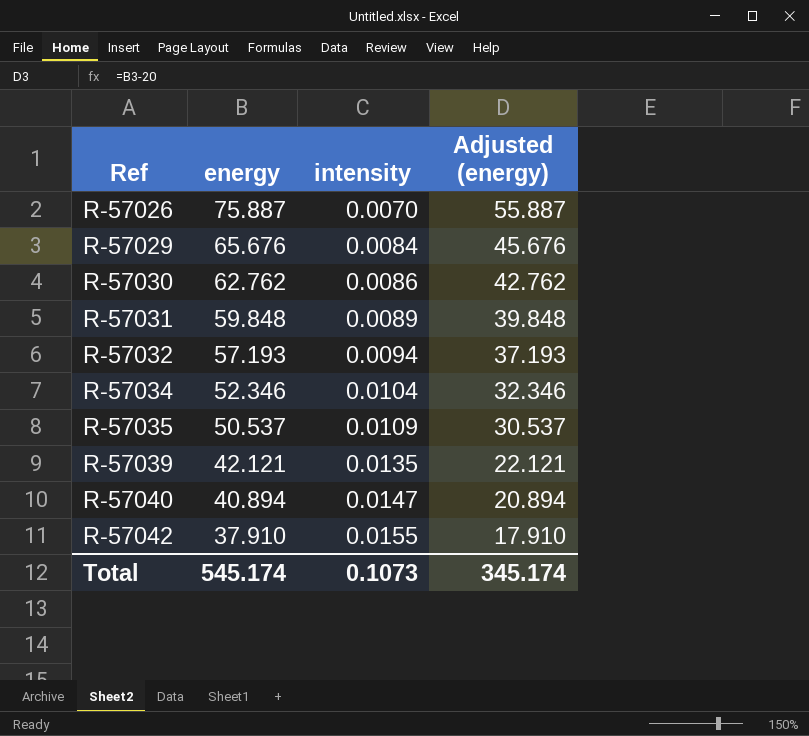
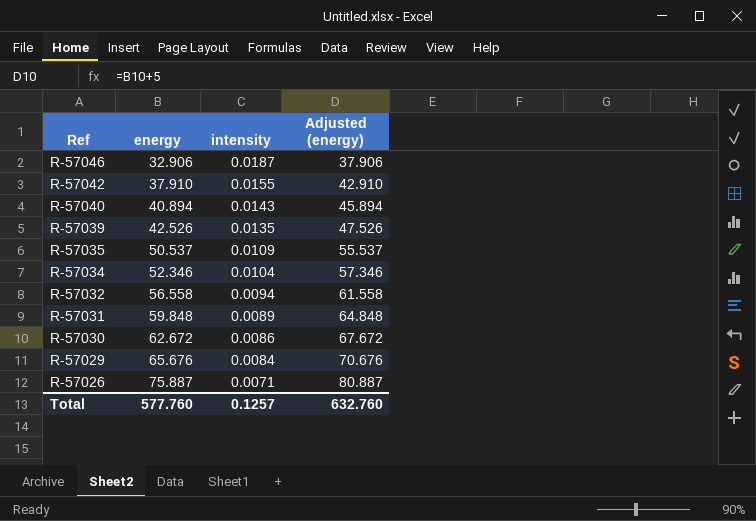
row order: Ref ascending -> Ref descending
column Adjusted (energy) | formula: [energy] - 20 -> [energy] + 5
row R-57046: none -> 32.906 | 0.0187 | 37.906
R-57040 | intensity: 0.0147 -> 0.0143
R-57039 | energy: 42.121 -> 42.526
R-57032 | energy: 57.193 -> 56.558
R-57030 | energy: 62.762 -> 62.672
R-57026 | intensity: 0.0070 -> 0.0071
Total | energy: 545.174 -> 577.760
Total | intensity: 0.1073 -> 0.1257
Total | Adjusted (energy): 345.174 -> 632.760

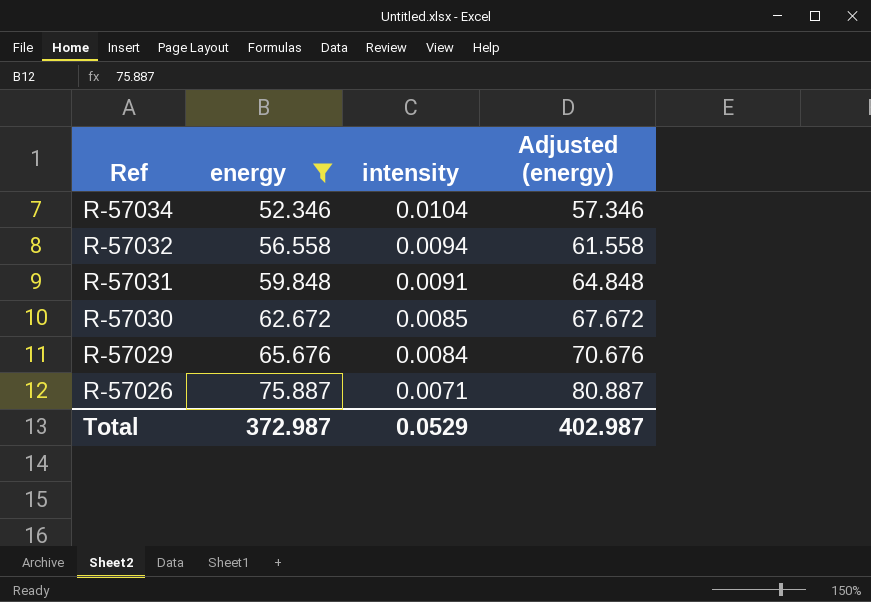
filter: none -> energy >= 52.346
R-57031 | intensity: 0.0089 -> 0.0091
R-57030 | intensity: 0.0086 -> 0.0085
Total | energy: 577.760 -> 372.987
Total | intensity: 0.1257 -> 0.0529
Total | Adjusted (energy): 632.760 -> 402.987

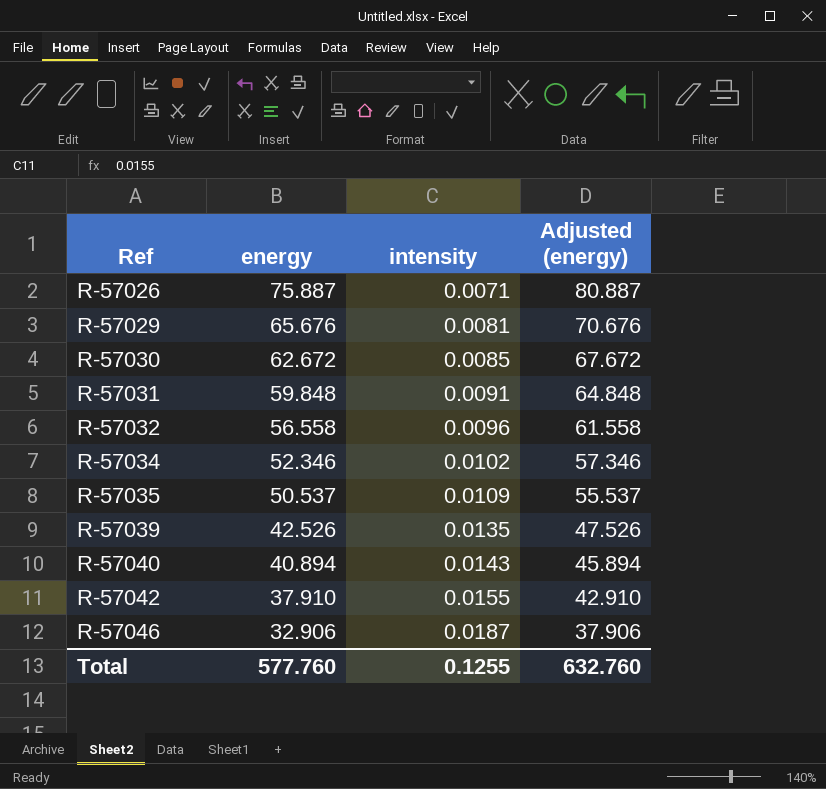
filter: energy >= 52.346 -> none
row order: Ref descending -> Ref ascending
R-57029 | intensity: 0.0084 -> 0.0081
R-57032 | intensity: 0.0094 -> 0.0096
R-57034 | intensity: 0.0104 -> 0.0102
Total | energy: 372.987 -> 577.760
Total | intensity: 0.0529 -> 0.1255
Total | Adjusted (energy): 402.987 -> 632.760

